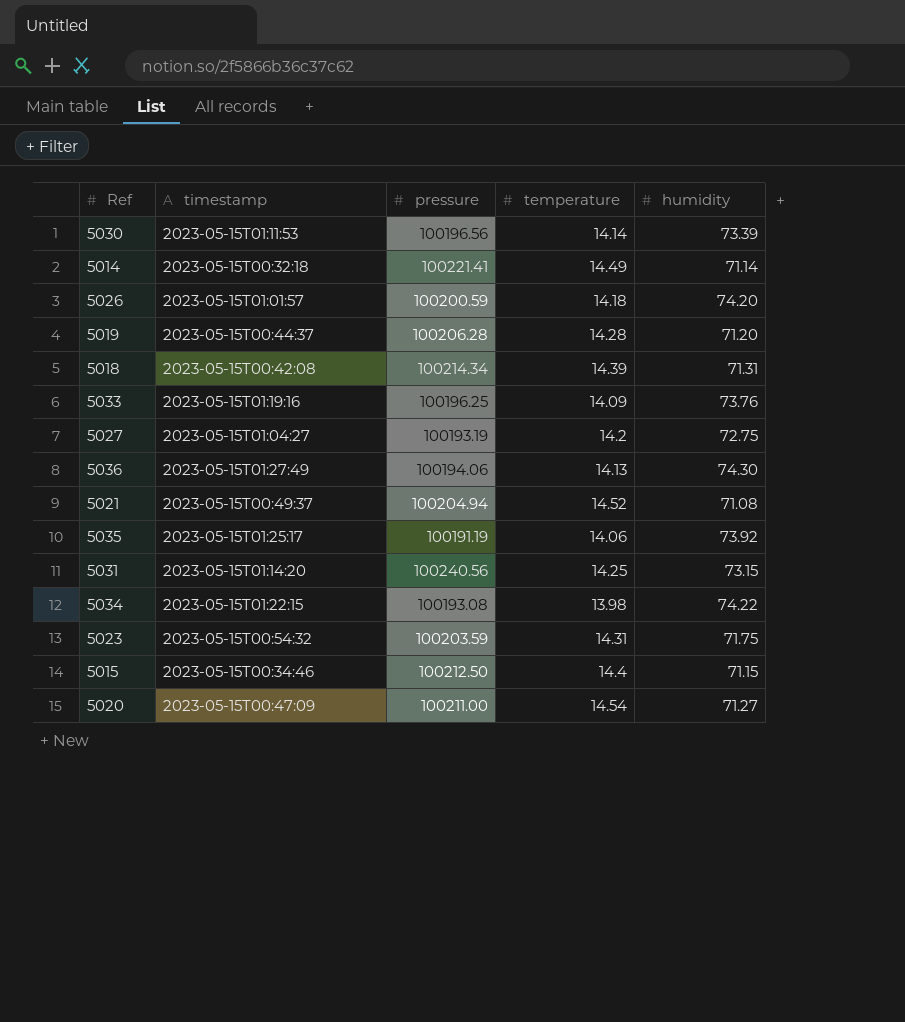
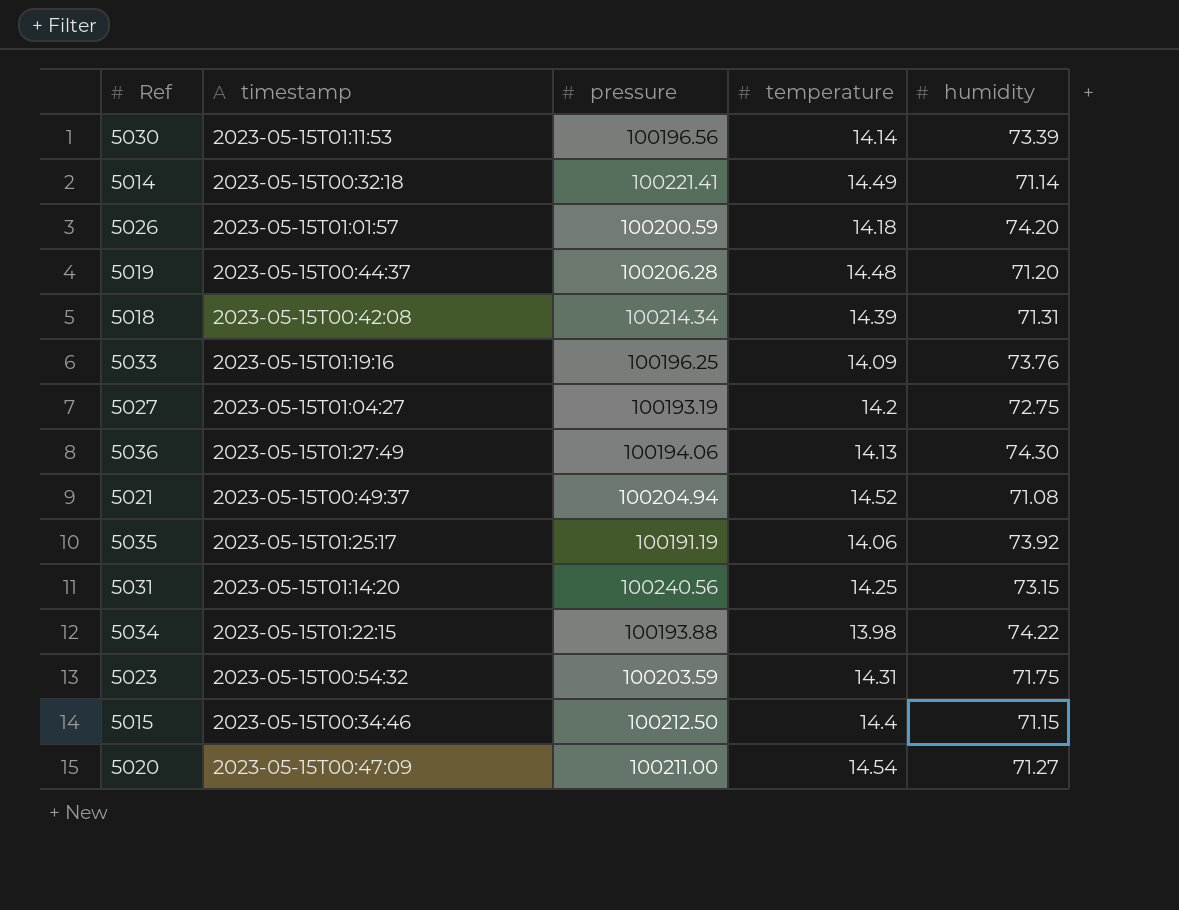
5019 | temperature: 14.28 -> 14.48
5034 | pressure: 100193.08 -> 100193.88

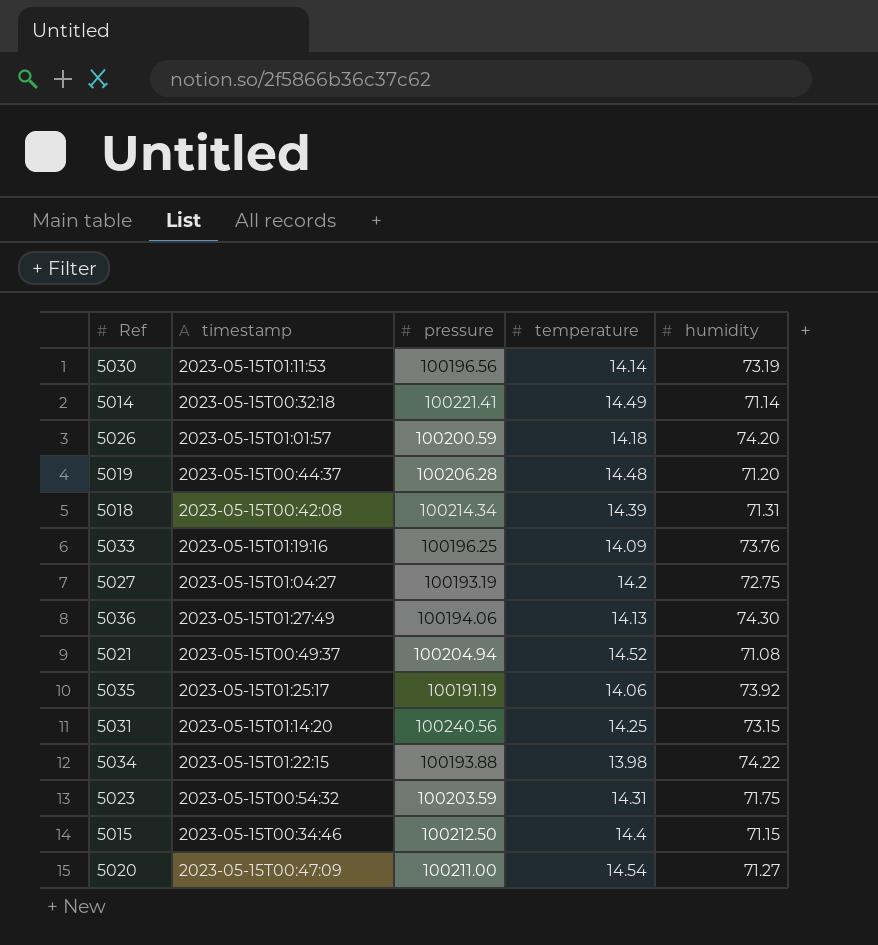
5030 | humidity: 73.39 -> 73.19

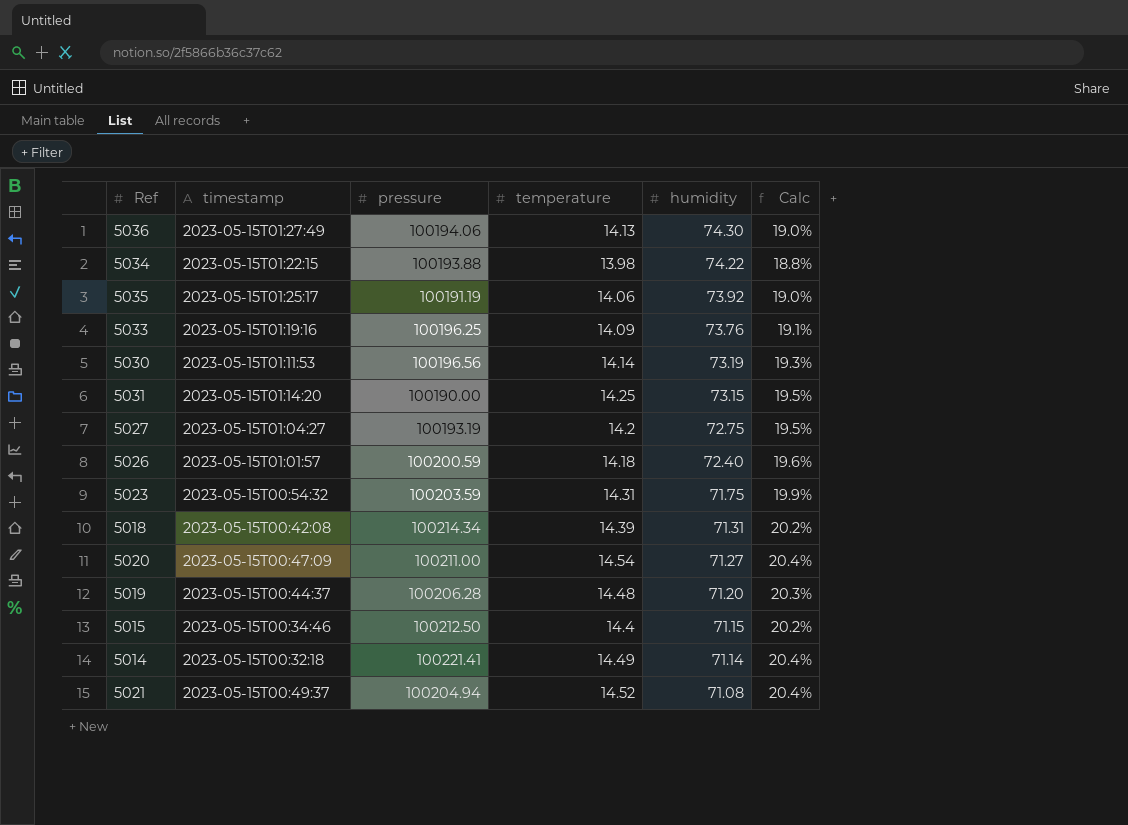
row order: none -> humidity descending
column Calc | formula: none -> [temperature] / [humidity]
5031 | pressure: 100240.56 -> 100190.00
5026 | humidity: 74.20 -> 72.40

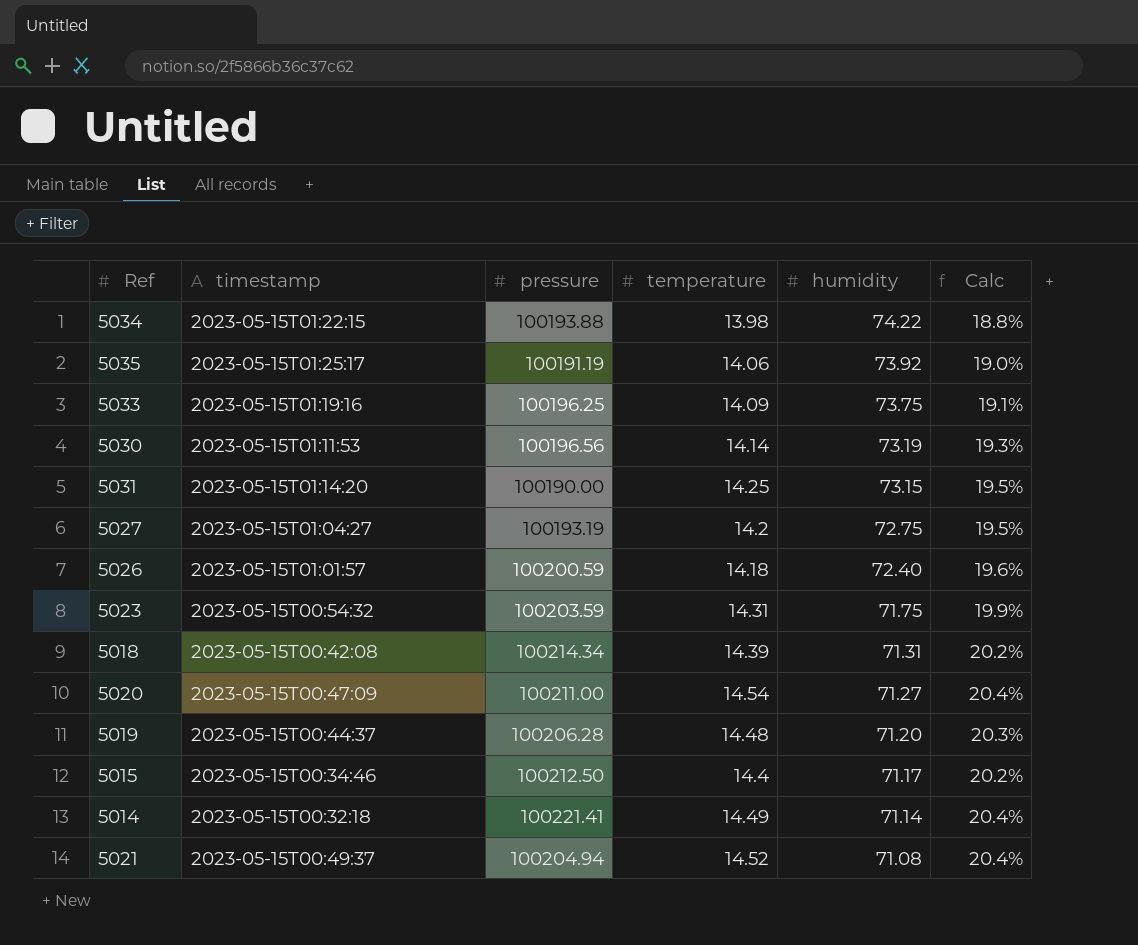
row 5036: 2023-05-15T01:27:49 | 100194.06 | 14.13 | 74.30 | 19.0% -> none
5033 | humidity: 73.76 -> 73.75
5015 | humidity: 71.15 -> 71.17

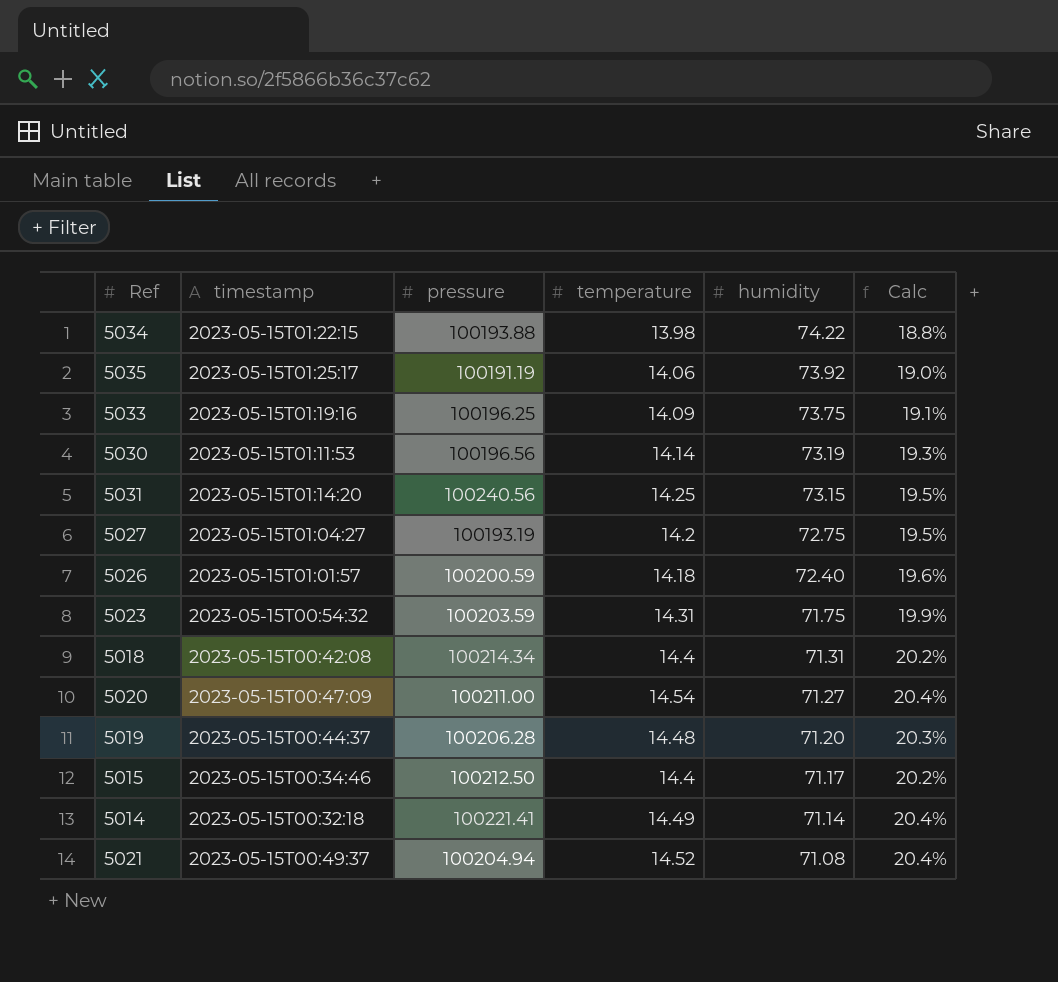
5031 | pressure: 100190.00 -> 100240.56
5018 | temperature: 14.39 -> 14.4

